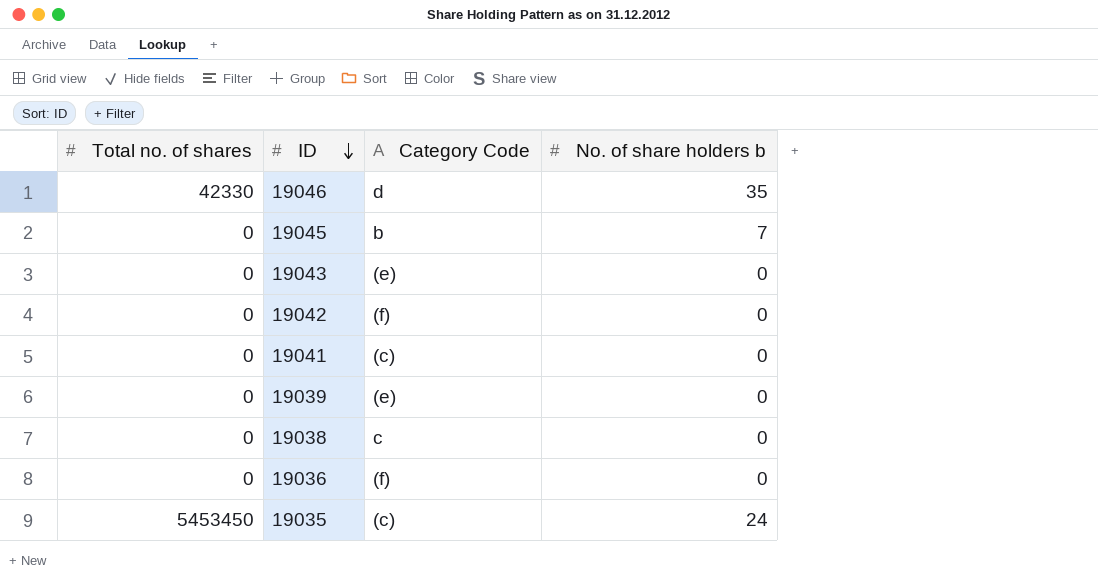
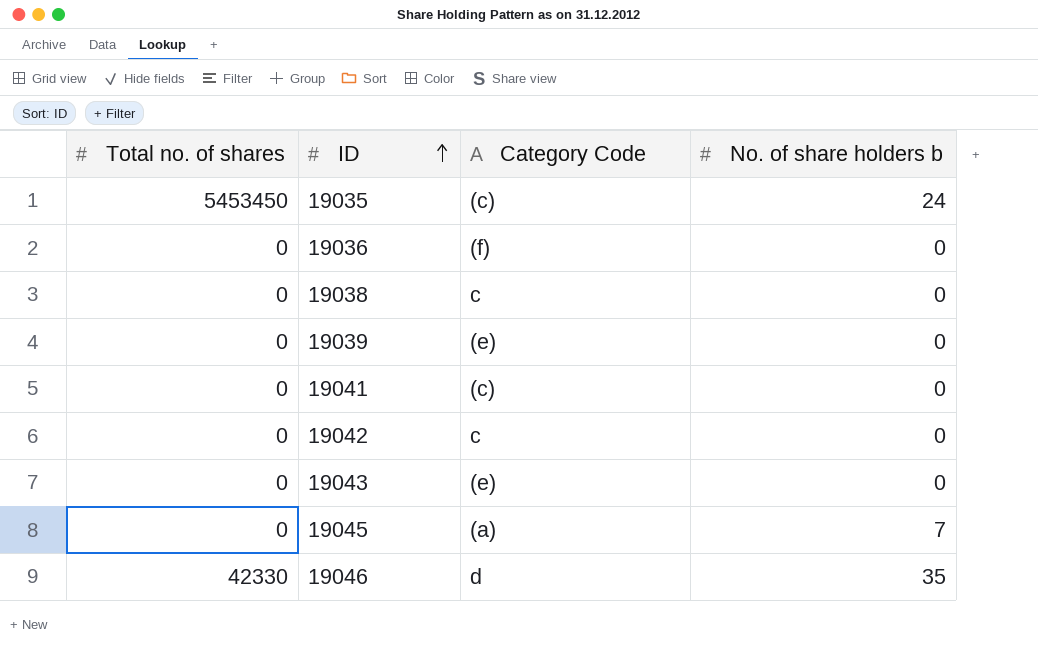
row order: ID descending -> ID ascending
19042 | Category Code: (f) -> c
19045 | Category Code: b -> (a)

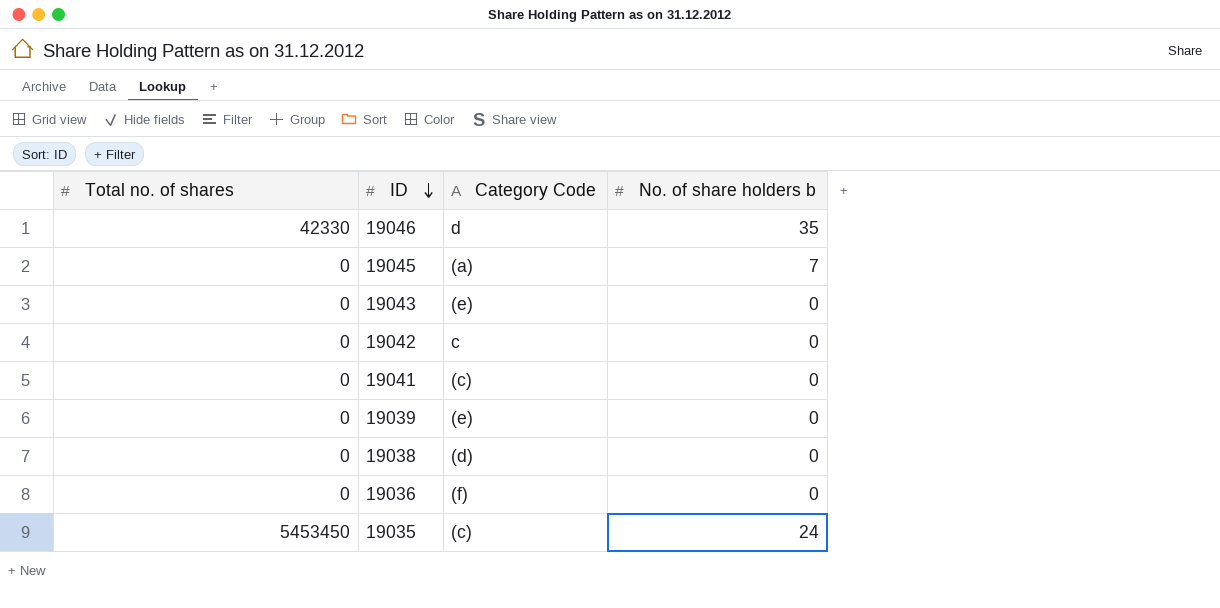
row order: ID ascending -> ID descending
19038 | Category Code: c -> (d)

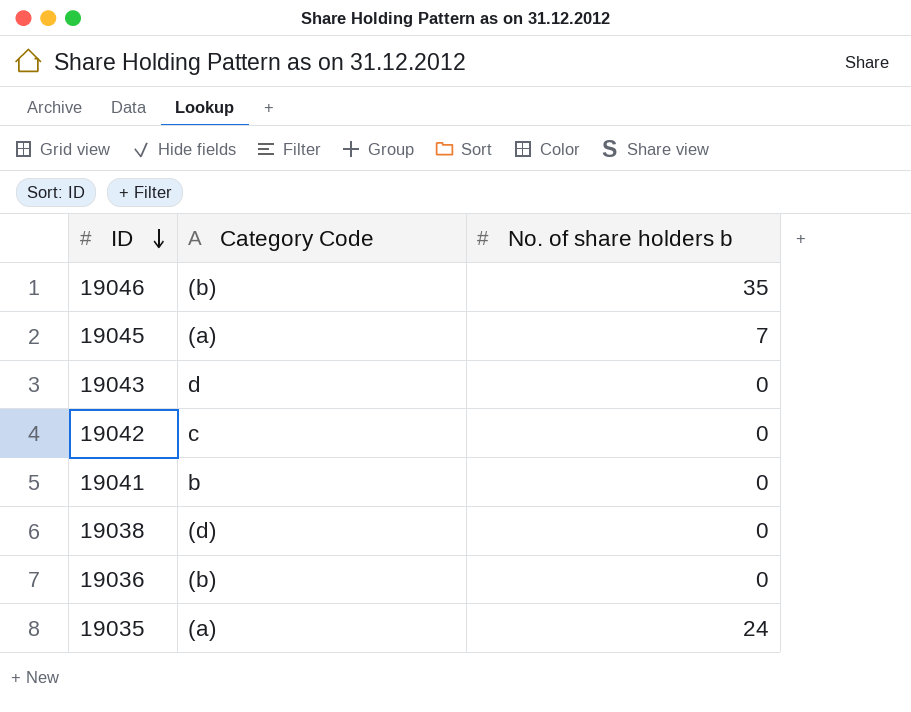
column Total no. of shares | position: 1 -> none
row 19039: 0 | (e) | 0 -> none
19046 | Category Code: d -> (b)
19043 | Category Code: (e) -> d
19041 | Category Code: (c) -> b
19036 | Category Code: (f) -> (b)
19035 | Category Code: (c) -> (a)

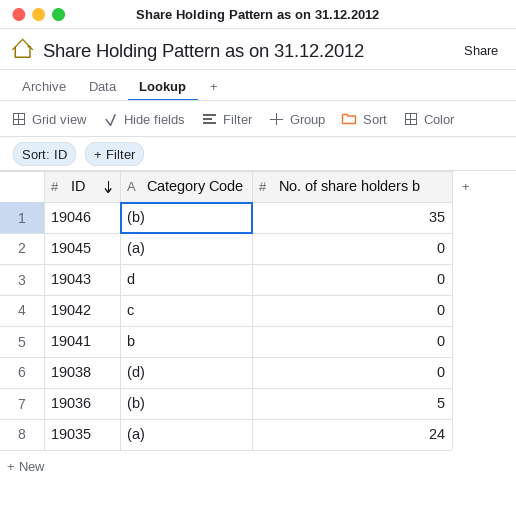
19045 | No. of share holders b: 7 -> 0
19036 | No. of share holders b: 0 -> 5

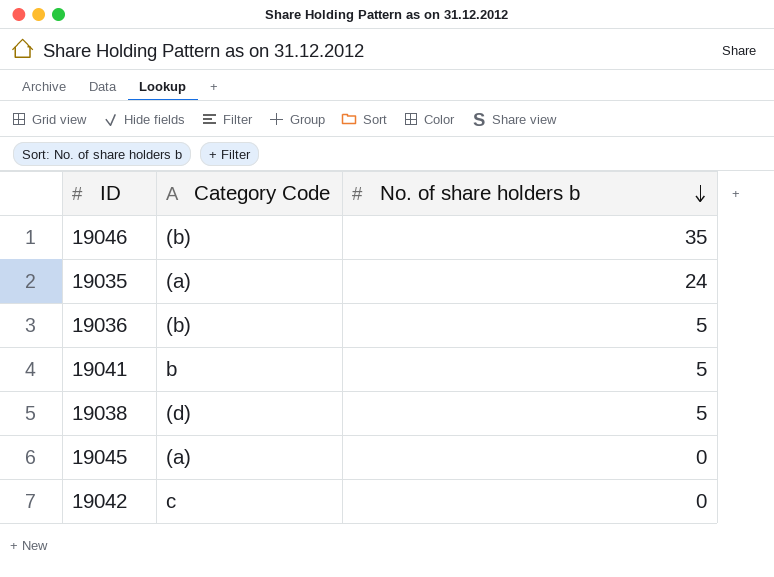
row order: ID descending -> No. of share holders b descending
row 19043: d | 0 -> none
19041 | No. of share holders b: 0 -> 5
19038 | No. of share holders b: 0 -> 5

